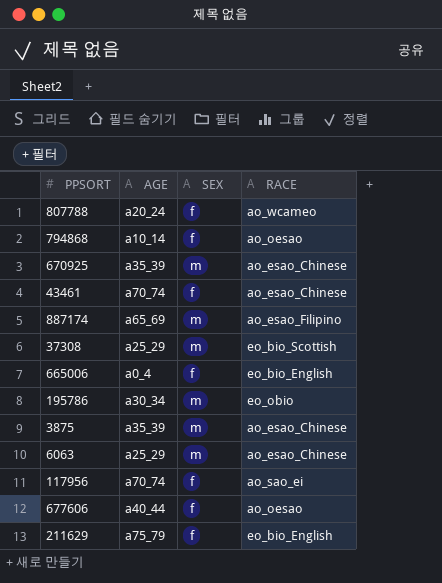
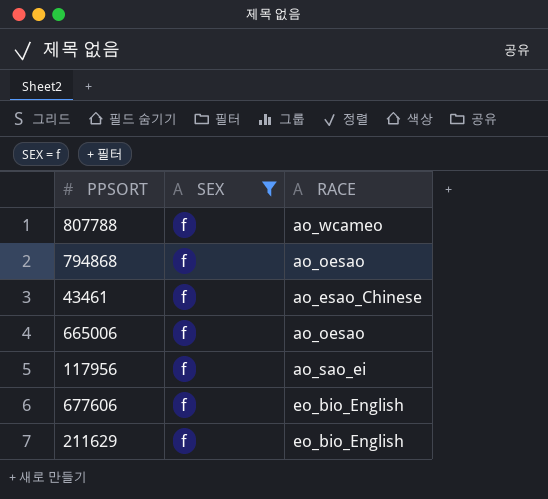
filter: none -> SEX = f
column AGE | position: 2 -> none
665006 | RACE: eo_bio_English -> ao_oesao
677606 | RACE: ao_oesao -> eo_bio_English

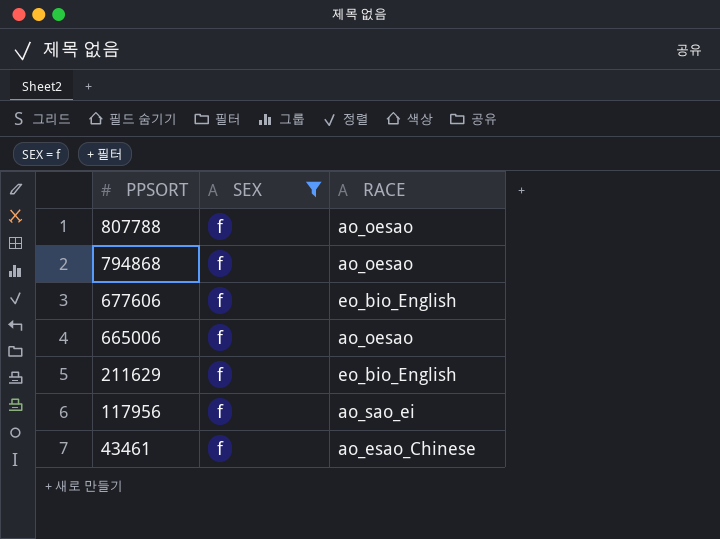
row order: none -> PPSORT descending
807788 | RACE: ao_wcameo -> ao_oesao

